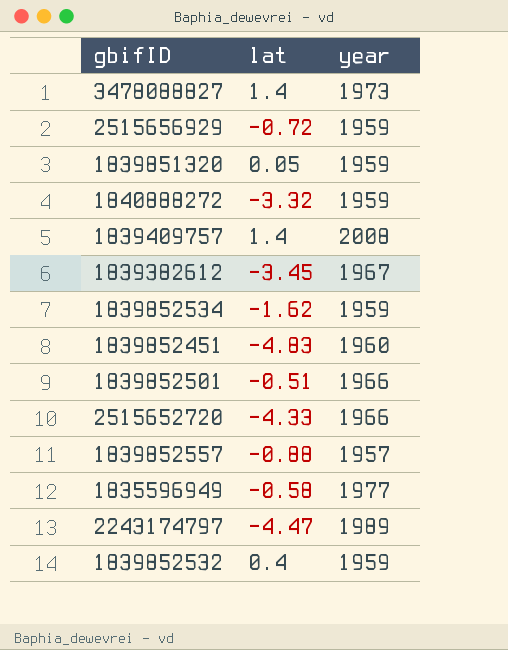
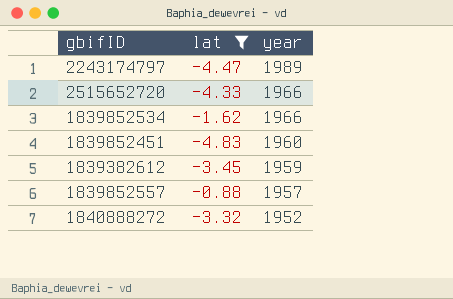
filter: none -> lat <= -0.88
row order: none -> year descending
1839852534 | year: 1959 -> 1966
1839382612 | year: 1967 -> 1959
1840888272 | year: 1959 -> 1952

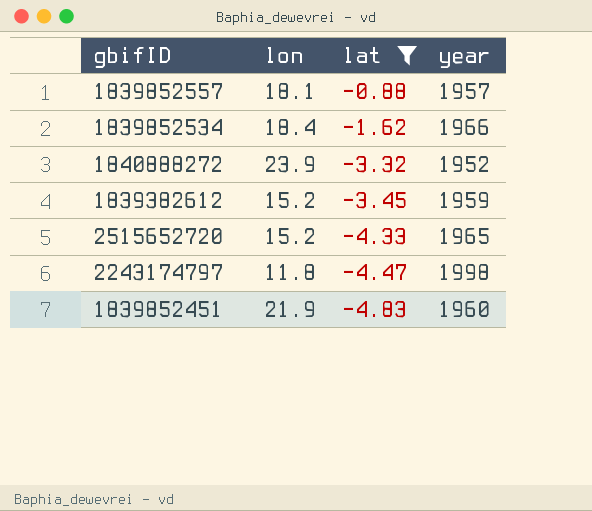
row order: year descending -> lat descending
column lon | position: none -> 2
2515652720 | year: 1966 -> 1965
2243174797 | year: 1989 -> 1998

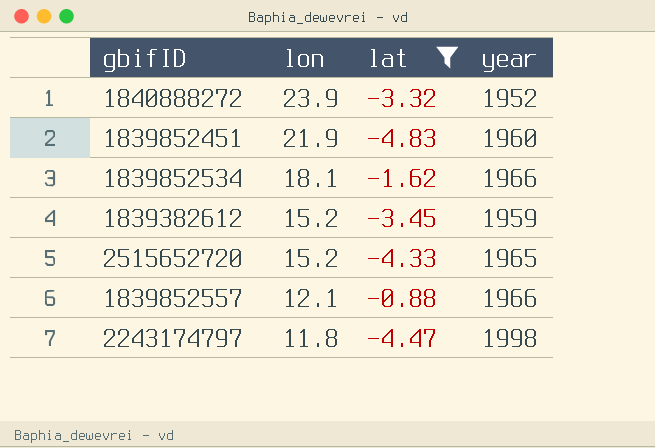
row order: lat descending -> lon descending
1839852534 | lon: 18.4 -> 18.1
1839852557 | lon: 18.1 -> 12.1
1839852557 | year: 1957 -> 1966

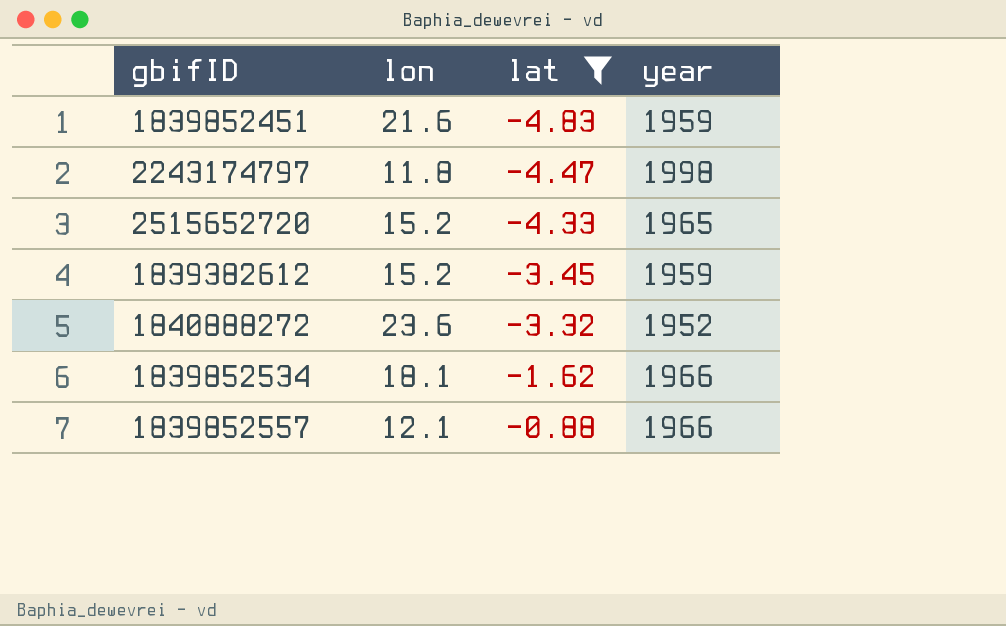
row order: lon descending -> lat ascending
1839852451 | lon: 21.9 -> 21.6
1839852451 | year: 1960 -> 1959
1840888272 | lon: 23.9 -> 23.6

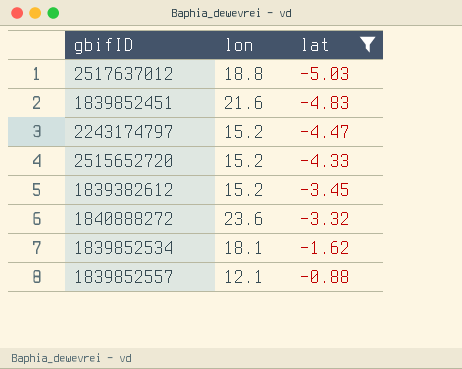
column year | position: 4 -> none
row 2517637012: none -> 18.8 | -5.03
2243174797 | lon: 11.8 -> 15.2

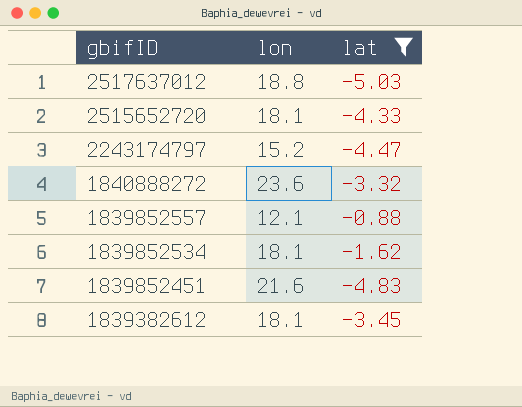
row order: lat ascending -> gbifID descending
2515652720 | lon: 15.2 -> 18.1
1839382612 | lon: 15.2 -> 18.1

